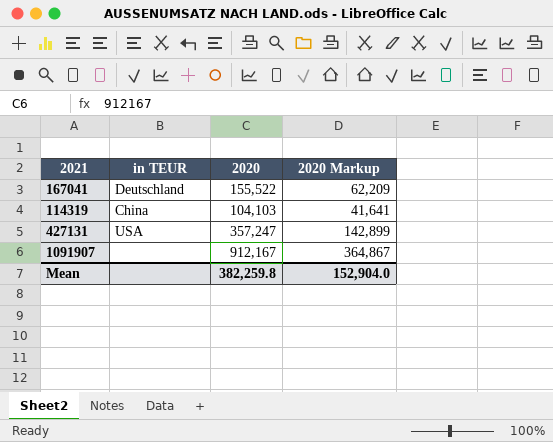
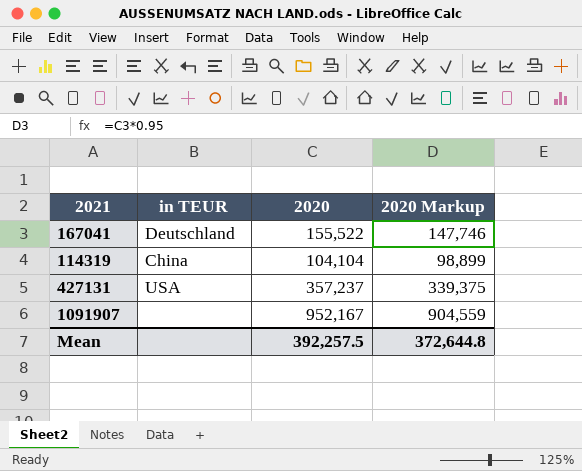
column 2020 Markup | formula: [2020] * 0.4 -> [2020] * 0.95
114319 | 2020: 104,103 -> 104,104
427131 | 2020: 357,247 -> 357,237
1091907 | 2020: 912,167 -> 952,167
Mean | 2020: 382,259.8 -> 392,257.5
Mean | 2020 Markup: 152,904.0 -> 372,644.8

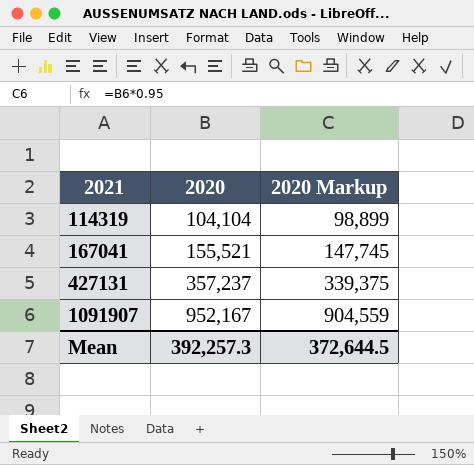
row order: none -> 2021 ascending
column in TEUR | position: 2 -> none
167041 | 2020: 155,522 -> 155,521
167041 | 2020 Markup: 147,746 -> 147,745
Mean | 2020: 392,257.5 -> 392,257.3
Mean | 2020 Markup: 372,644.8 -> 372,644.5

